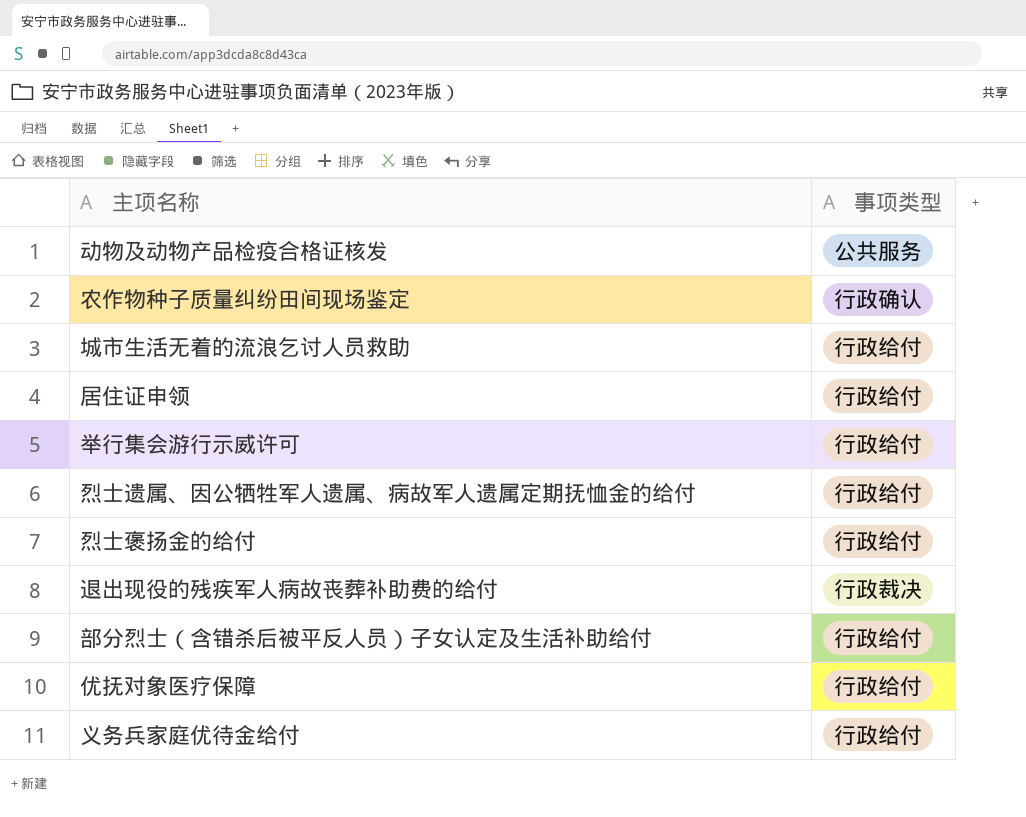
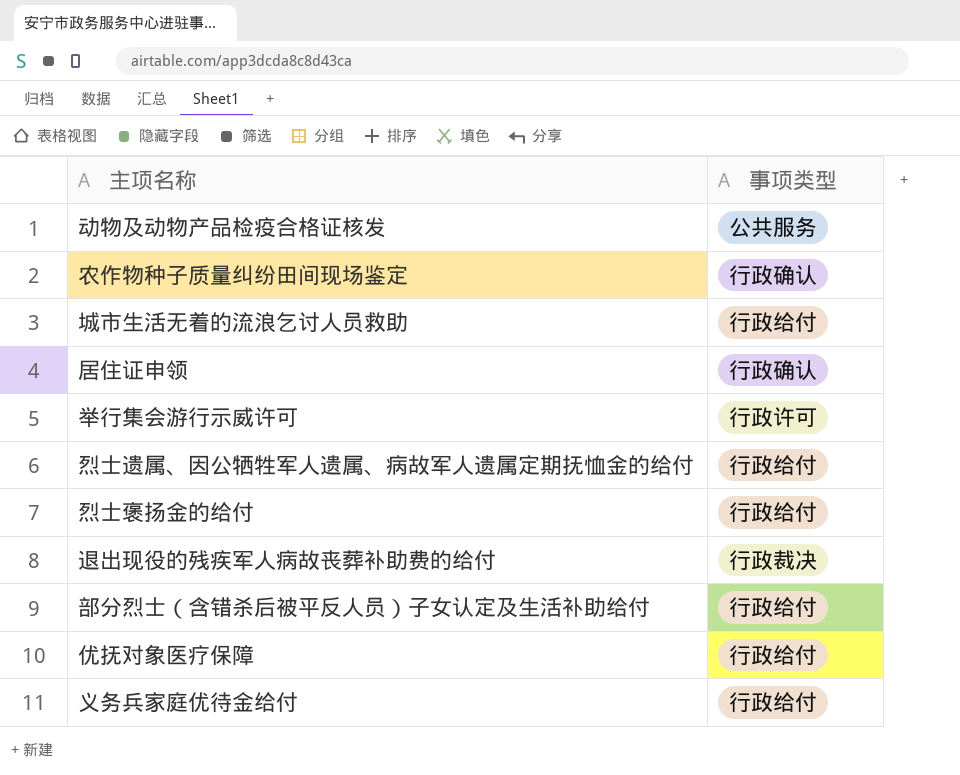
居住证申领 | 事项类型: 行政给付 -> 行政确认
举行集会游行示威许可 | 事项类型: 行政给付 -> 行政许可

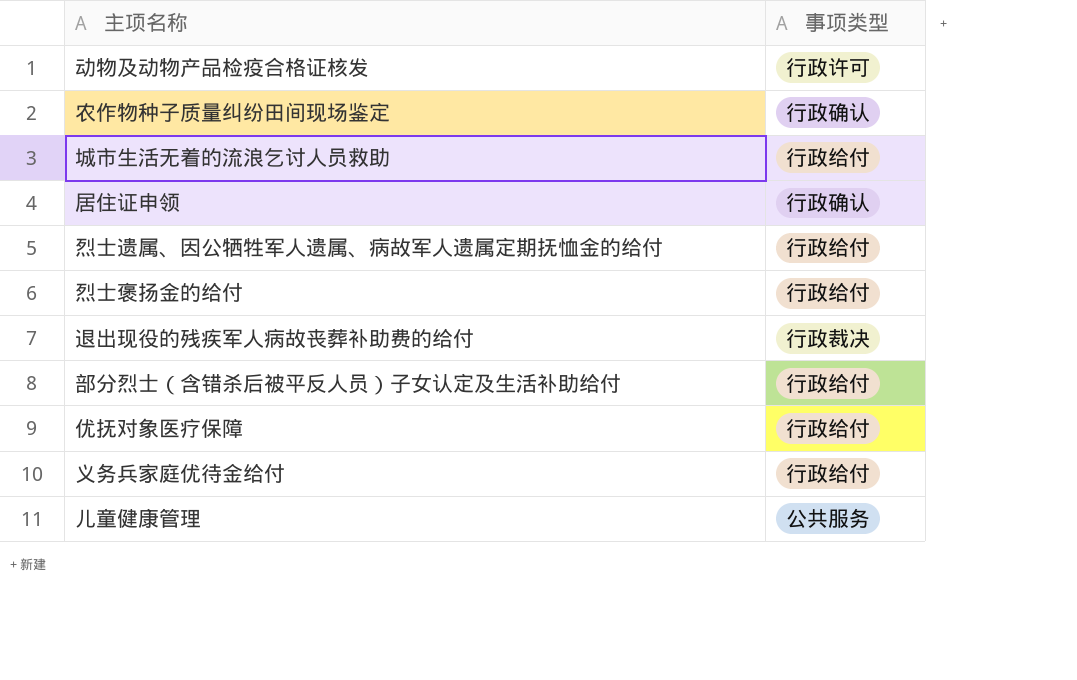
row 举行集会游行示威许可: 行政许可 -> none
动物及动物产品检疫合格证核发 | 事项类型: 公共服务 -> 行政许可
row 儿童健康管理: none -> 公共服务

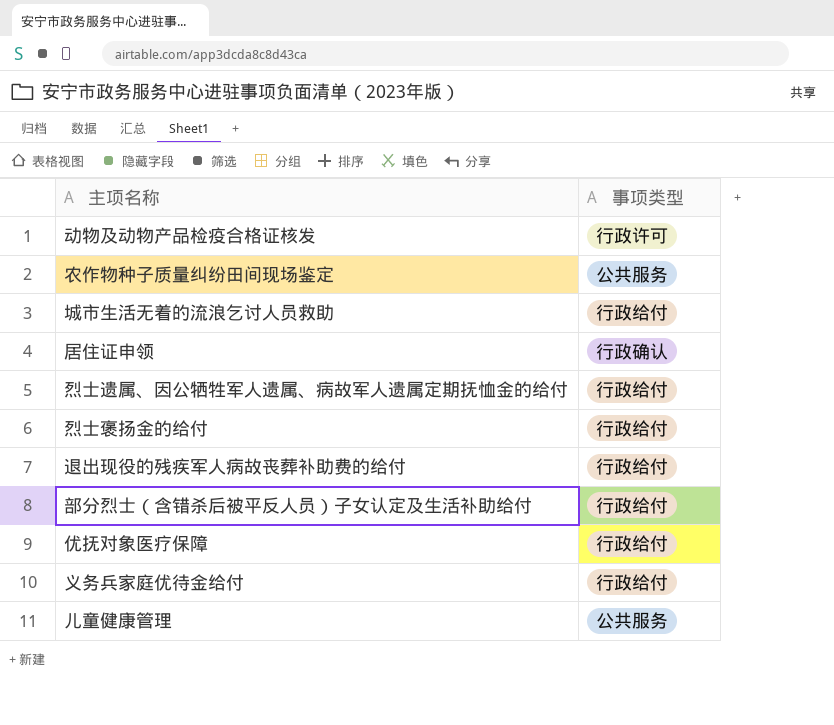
农作物种子质量纠纷田间现场鉴定 | 事项类型: 行政确认 -> 公共服务
退出现役的残疾军人病故丧葬补助费的给付 | 事项类型: 行政裁决 -> 行政给付

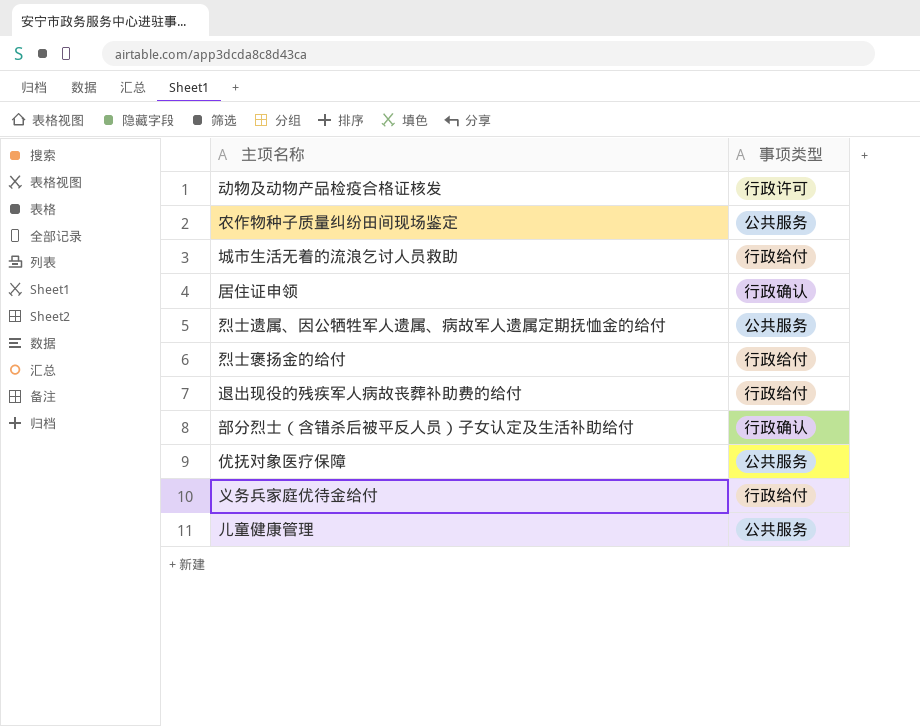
烈士遗属、因公牺牲军人遗属、病故军人遗属定期抚恤金的给付 | 事项类型: 行政给付 -> 公共服务
部分烈士（含错杀后被平反人员）子女认定及生活补助给付 | 事项类型: 行政给付 -> 行政确认
优抚对象医疗保障 | 事项类型: 行政给付 -> 公共服务

